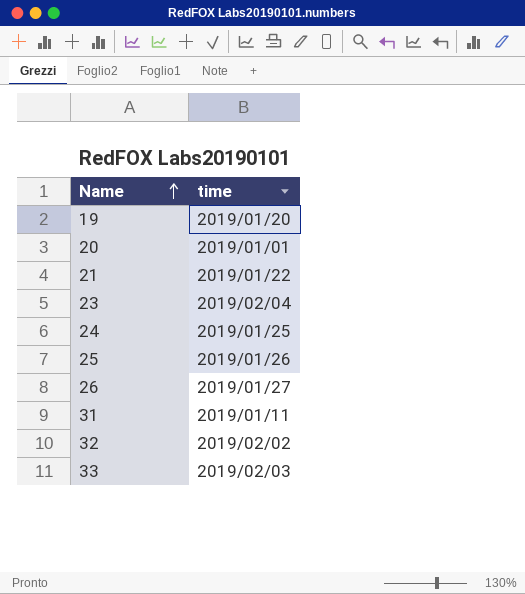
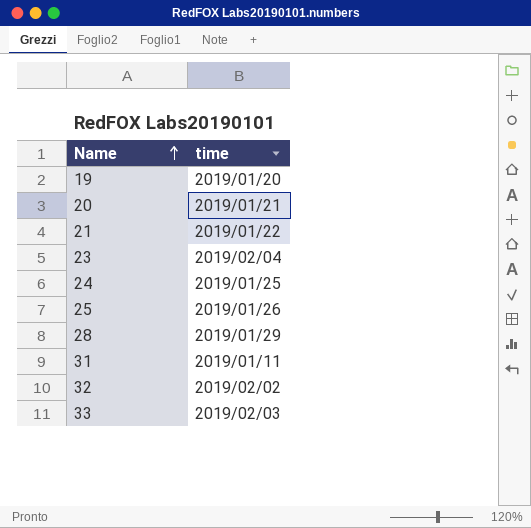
row 26: 2019/01/27 -> none
20 | time: 2019/01/01 -> 2019/01/21
row 28: none -> 2019/01/29

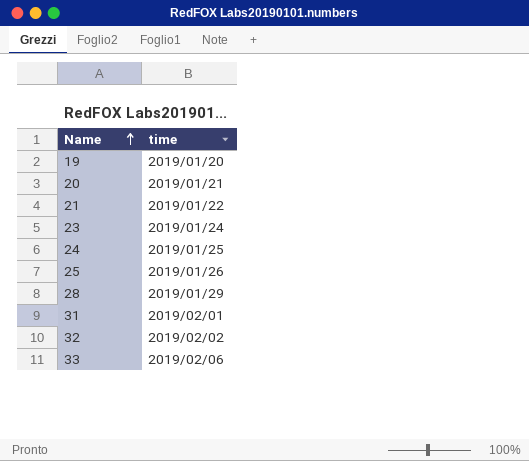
23 | time: 2019/02/04 -> 2019/01/24
31 | time: 2019/01/11 -> 2019/02/01
33 | time: 2019/02/03 -> 2019/02/06

